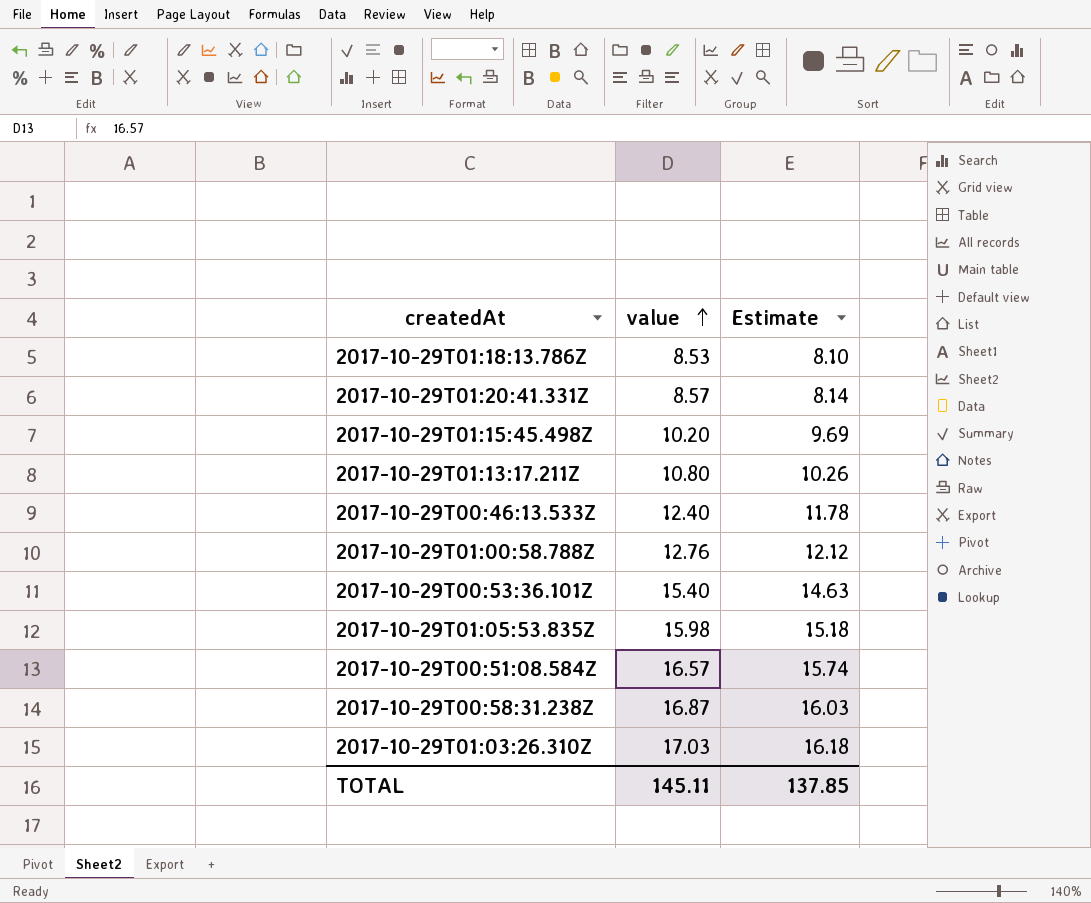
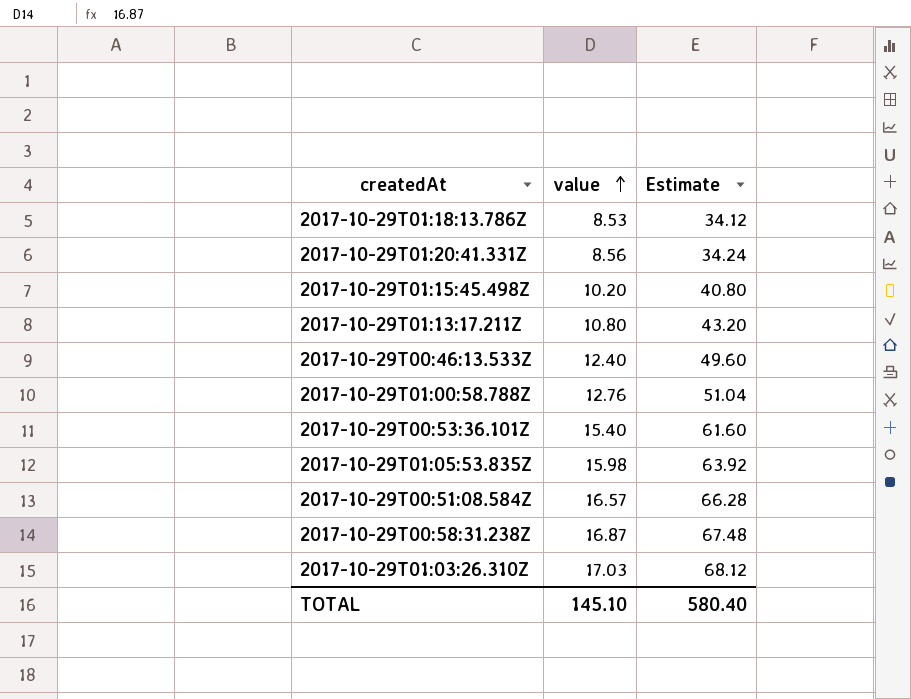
column Estimate | formula: [value] * 0.95 -> [value] * 4
2017-10-29T01:20:41.331Z | value: 8.57 -> 8.56
TOTAL | value: 145.11 -> 145.10
TOTAL | Estimate: 137.85 -> 580.40

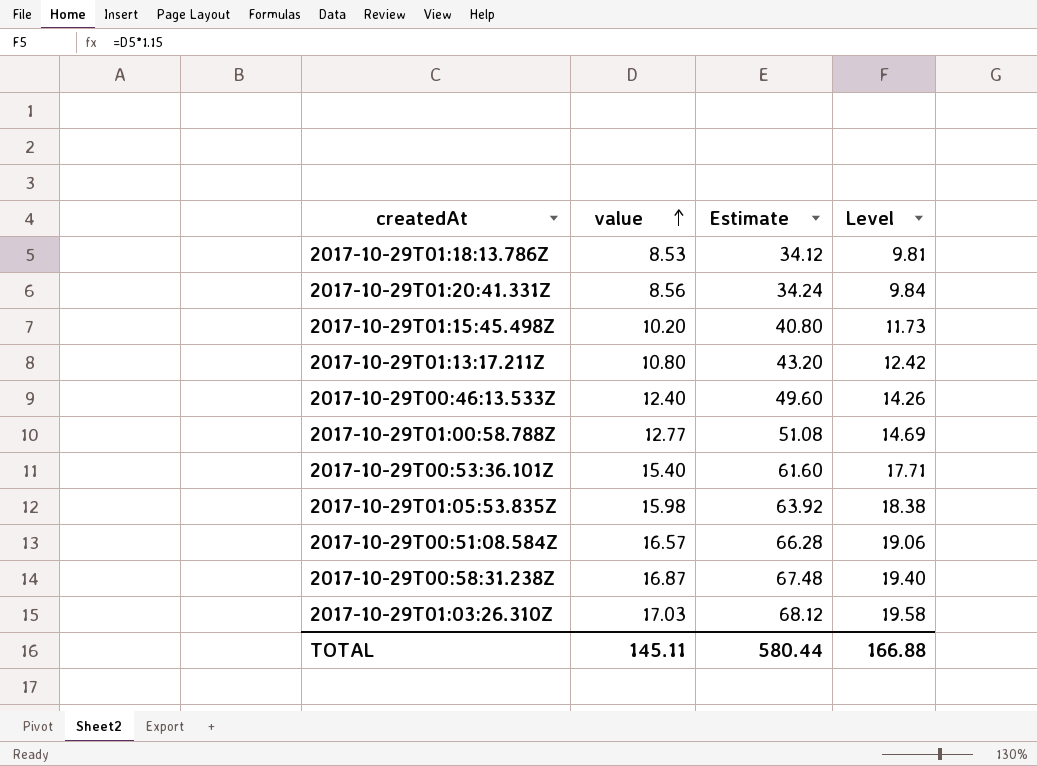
column Level | formula: none -> [value] * 1.15
2017-10-29T01:00:58.788Z | value: 12.76 -> 12.77
2017-10-29T01:00:58.788Z | Estimate: 51.04 -> 51.08
TOTAL | value: 145.10 -> 145.11
TOTAL | Estimate: 580.40 -> 580.44

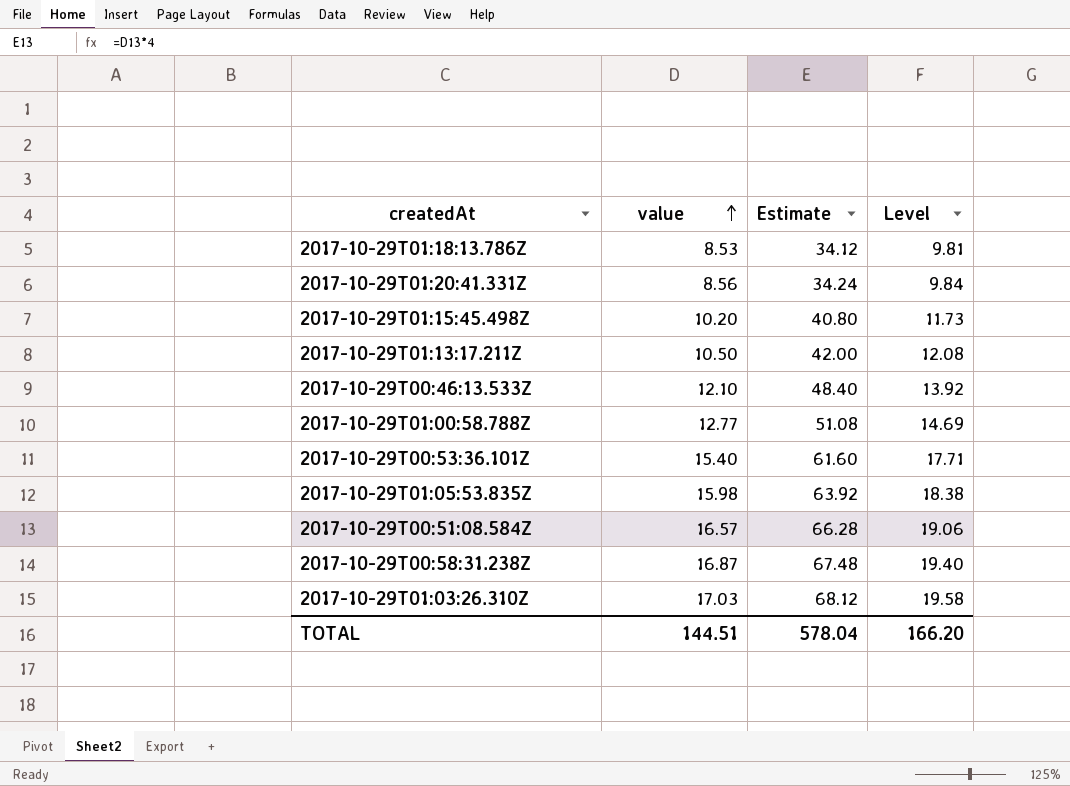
2017-10-29T01:13:17.211Z | value: 10.80 -> 10.50
2017-10-29T01:13:17.211Z | Estimate: 43.20 -> 42.00
2017-10-29T01:13:17.211Z | Level: 12.42 -> 12.08
2017-10-29T00:46:13.533Z | value: 12.40 -> 12.10
2017-10-29T00:46:13.533Z | Estimate: 49.60 -> 48.40
2017-10-29T00:46:13.533Z | Level: 14.26 -> 13.92
TOTAL | value: 145.11 -> 144.51
TOTAL | Estimate: 580.44 -> 578.04
TOTAL | Level: 166.88 -> 166.20

